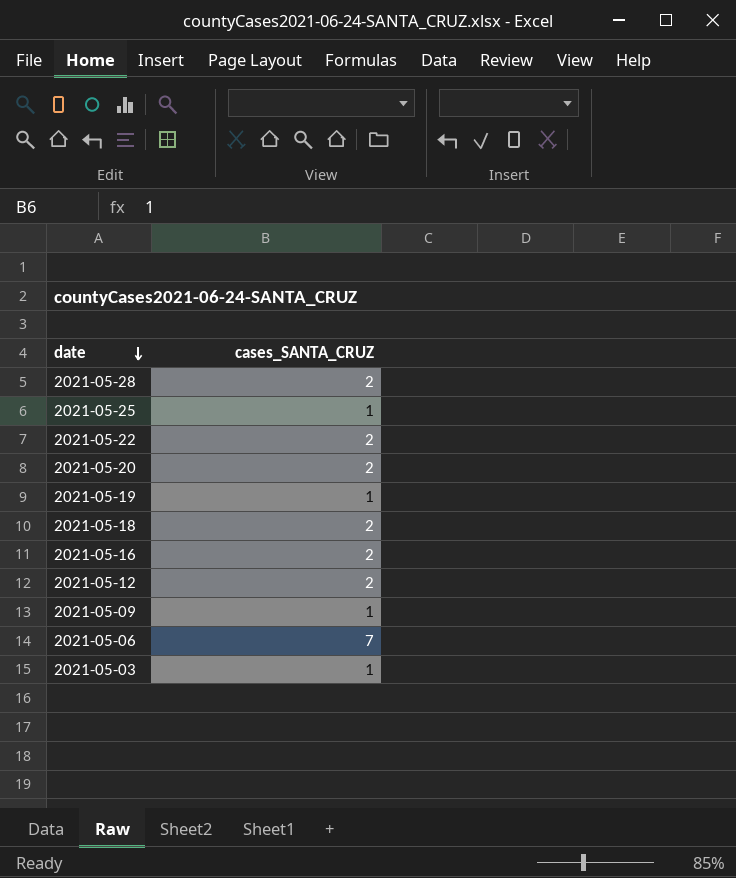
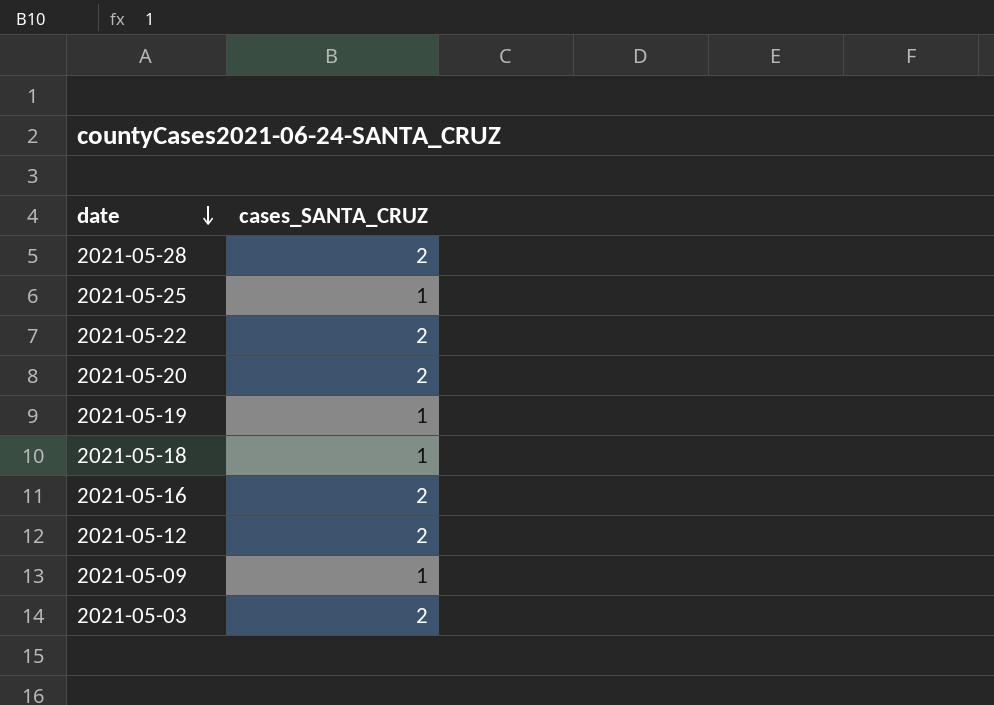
row 2021-05-06: 7 -> none
2021-05-18 | cases_SANTA_CRUZ: 2 -> 1
2021-05-03 | cases_SANTA_CRUZ: 1 -> 2

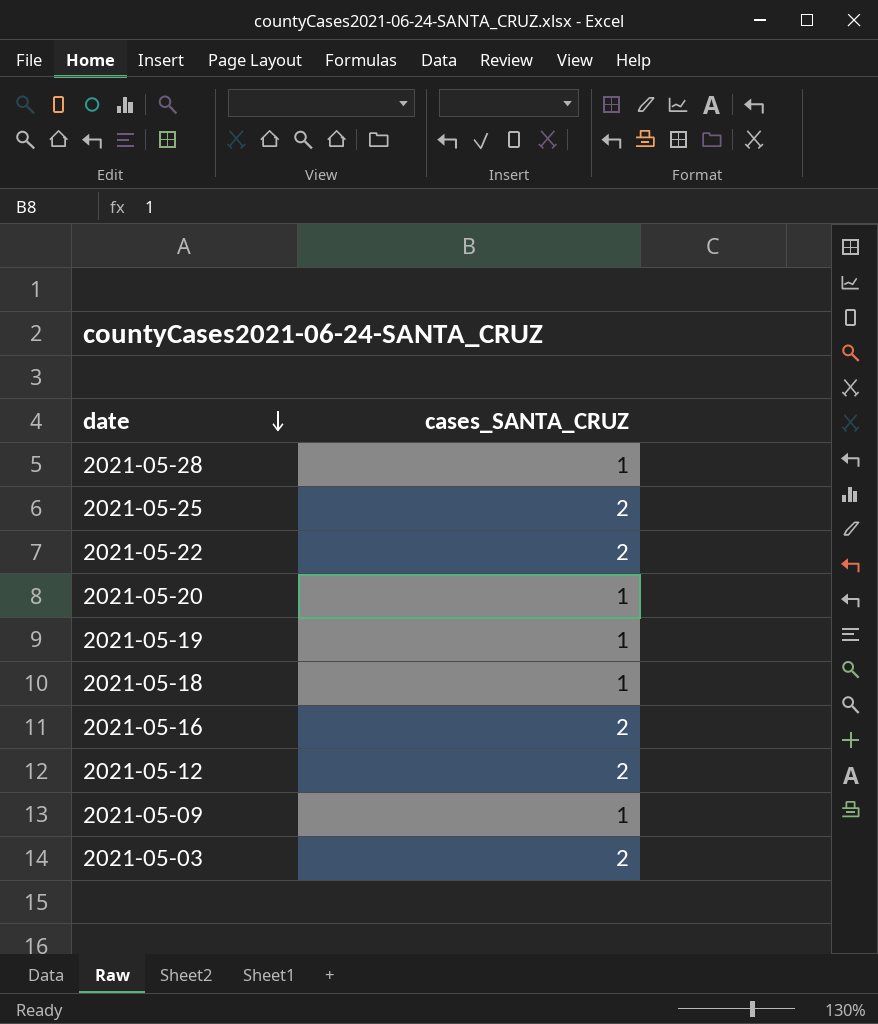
2021-05-28 | cases_SANTA_CRUZ: 2 -> 1
2021-05-25 | cases_SANTA_CRUZ: 1 -> 2
2021-05-20 | cases_SANTA_CRUZ: 2 -> 1

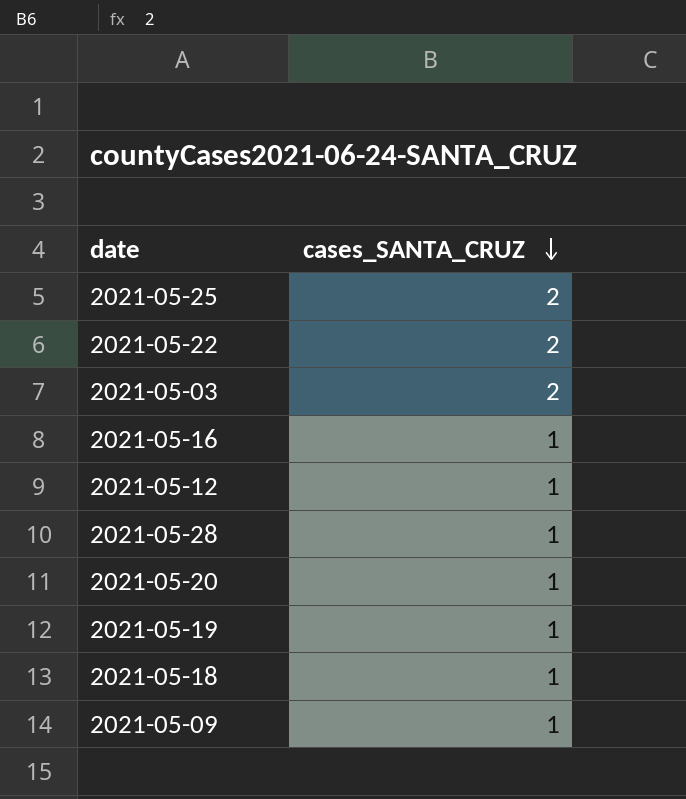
row order: date descending -> cases_SANTA_CRUZ descending
2021-05-16 | cases_SANTA_CRUZ: 2 -> 1
2021-05-12 | cases_SANTA_CRUZ: 2 -> 1

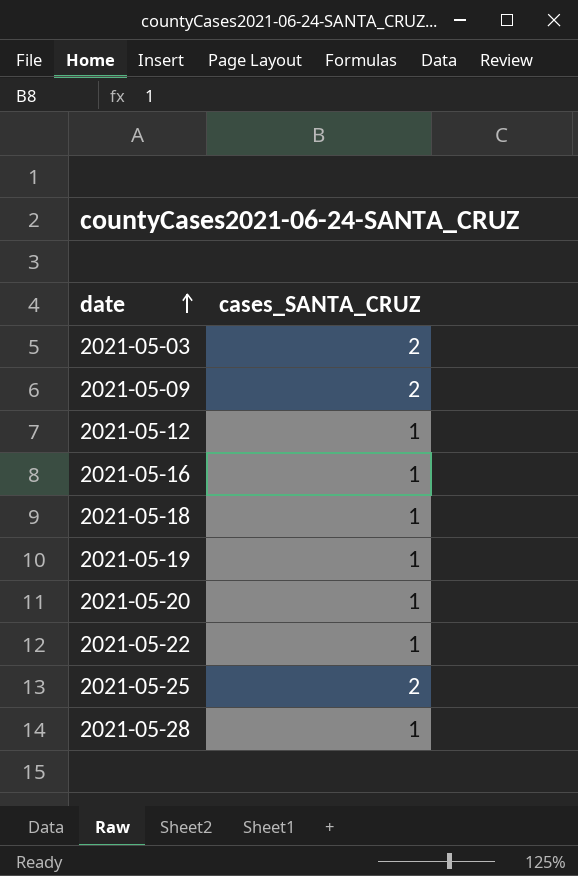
row order: cases_SANTA_CRUZ descending -> date ascending
2021-05-09 | cases_SANTA_CRUZ: 1 -> 2
2021-05-22 | cases_SANTA_CRUZ: 2 -> 1

